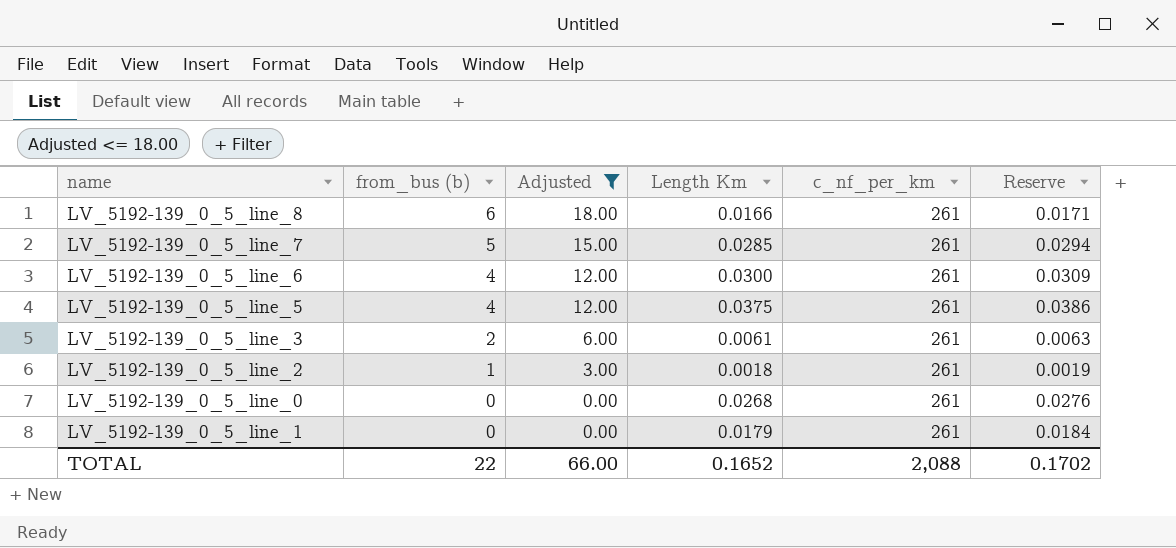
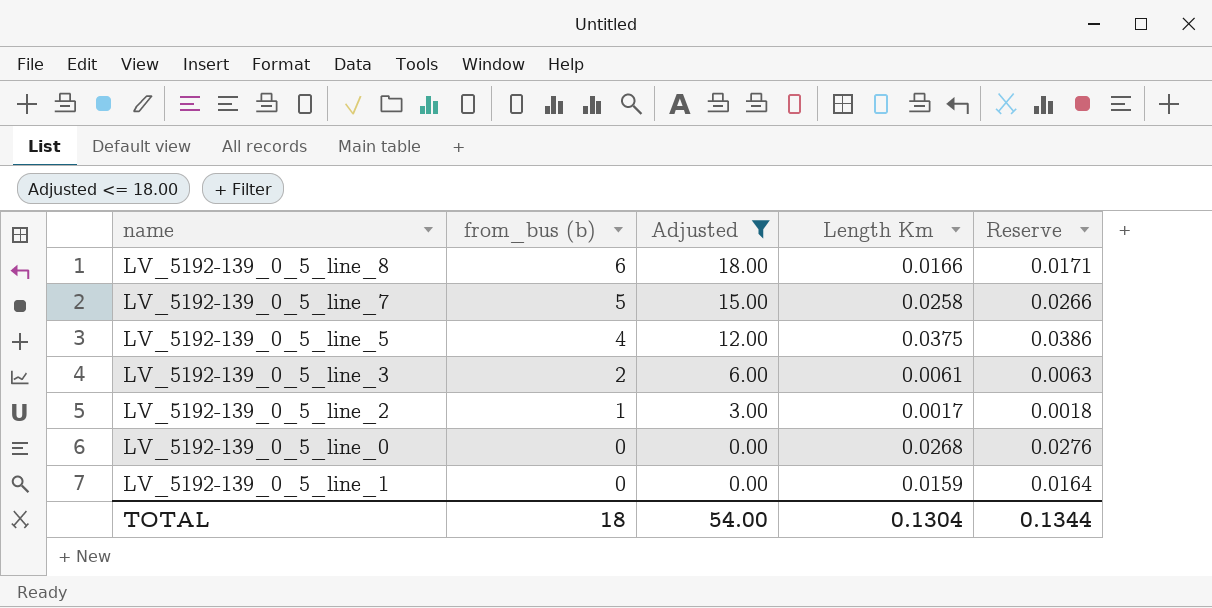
column c_nf_per_km | position: 5 -> none
row LV_5192-139_0_5_line_6: 4 | 12.00 | 0.0300 | 261 | 0.0309 -> none
LV_5192-139_0_5_line_7 | Length Km: 0.0285 -> 0.0258
LV_5192-139_0_5_line_7 | Reserve: 0.0294 -> 0.0266
LV_5192-139_0_5_line_2 | Length Km: 0.0018 -> 0.0017
LV_5192-139_0_5_line_2 | Reserve: 0.0019 -> 0.0018
LV_5192-139_0_5_line_1 | Length Km: 0.0179 -> 0.0159
LV_5192-139_0_5_line_1 | Reserve: 0.0184 -> 0.0164
TOTAL | from_bus (b): 22 -> 18
TOTAL | Adjusted: 66.00 -> 54.00
TOTAL | Length Km: 0.1652 -> 0.1304
TOTAL | Reserve: 0.1702 -> 0.1344

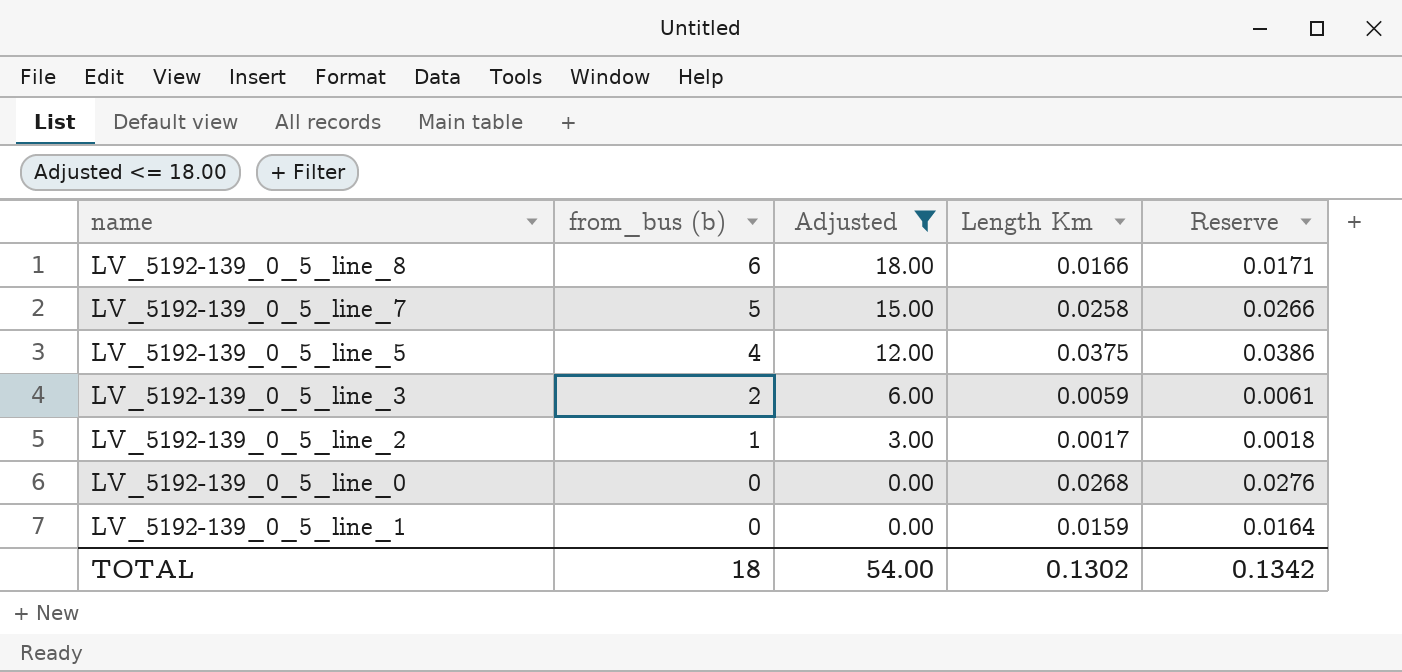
LV_5192-139_0_5_line_3 | Length Km: 0.0061 -> 0.0059
LV_5192-139_0_5_line_3 | Reserve: 0.0063 -> 0.0061
TOTAL | Length Km: 0.1304 -> 0.1302
TOTAL | Reserve: 0.1344 -> 0.1342

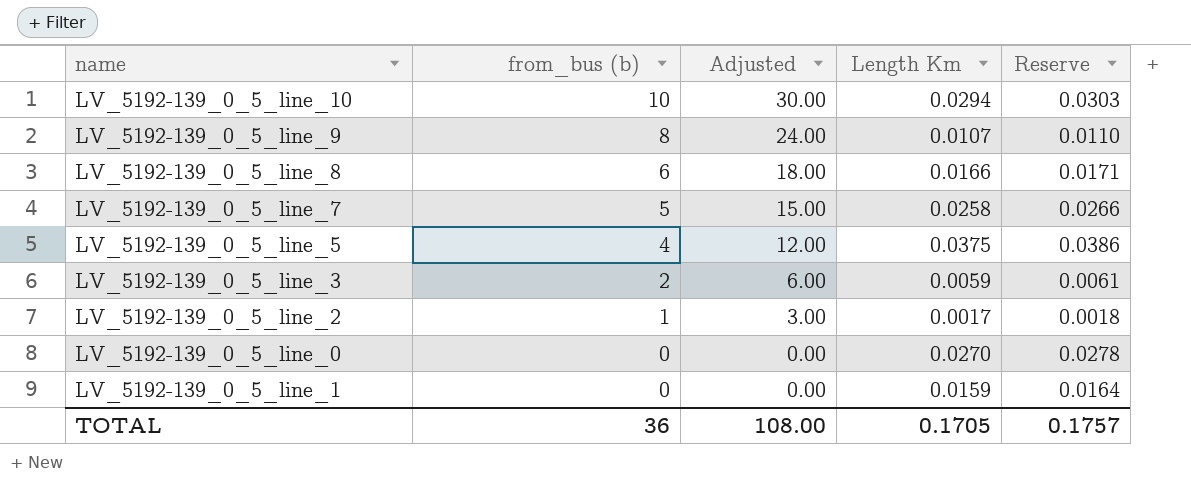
filter: Adjusted <= 18.00 -> none
LV_5192-139_0_5_line_0 | Length Km: 0.0268 -> 0.0270
LV_5192-139_0_5_line_0 | Reserve: 0.0276 -> 0.0278
TOTAL | from_bus (b): 18 -> 36
TOTAL | Adjusted: 54.00 -> 108.00
TOTAL | Length Km: 0.1302 -> 0.1705
TOTAL | Reserve: 0.1342 -> 0.1757

